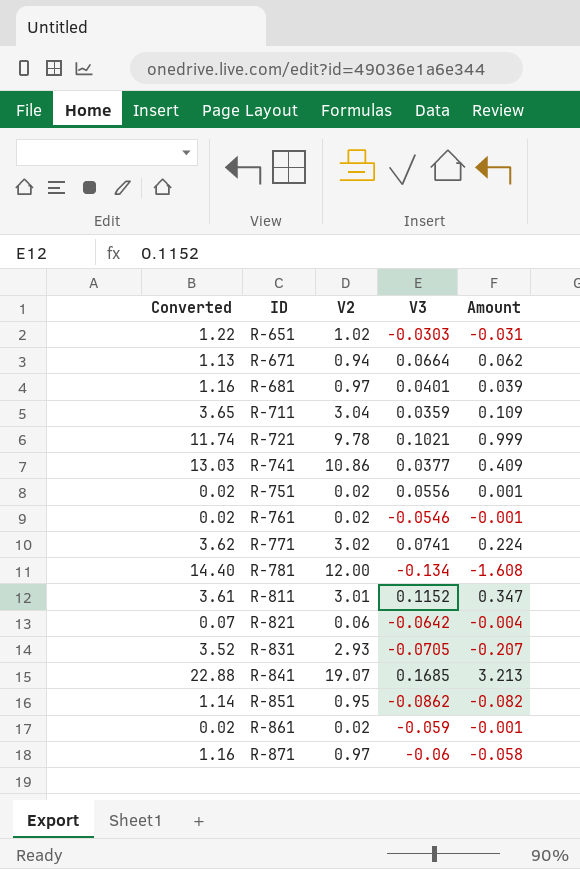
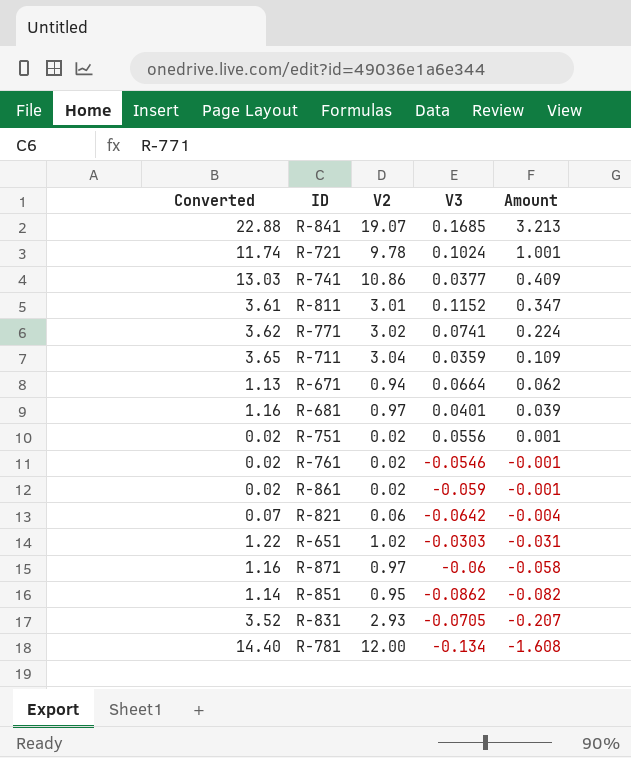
row order: ID ascending -> Amount descending
R-721 | V3: 0.1021 -> 0.1024
R-721 | Amount: 0.999 -> 1.001

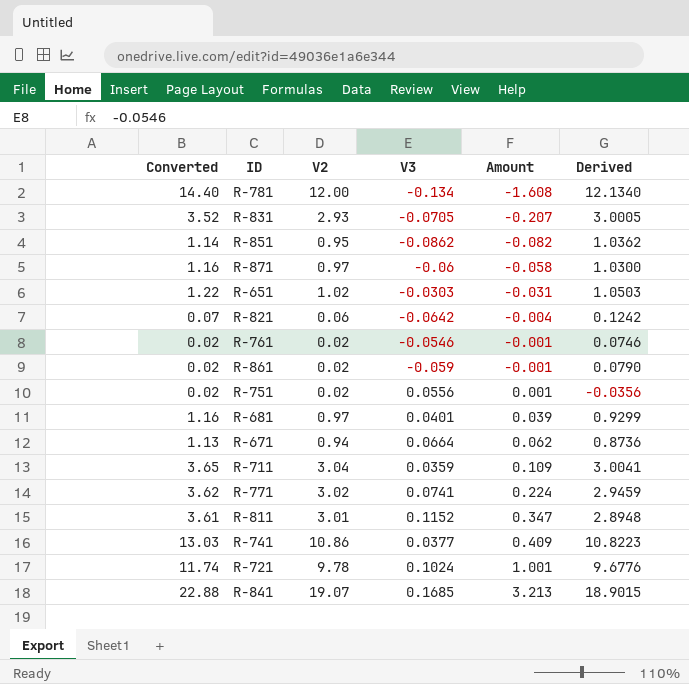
row order: Amount descending -> Amount ascending
column Derived | formula: none -> [V2] - [V3]

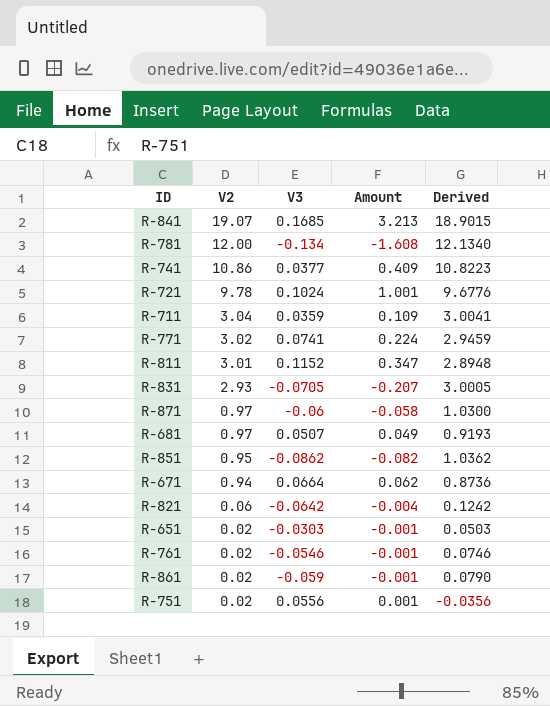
row order: Amount ascending -> V2 descending
column Converted | formula: [V2] * 1.2 -> none
R-681 | V3: 0.0401 -> 0.0507
R-681 | Amount: 0.039 -> 0.049
R-681 | Derived: 0.9299 -> 0.9193
R-651 | V2: 1.02 -> 0.02
R-651 | Amount: -0.031 -> -0.001
R-651 | Derived: 1.0503 -> 0.0503

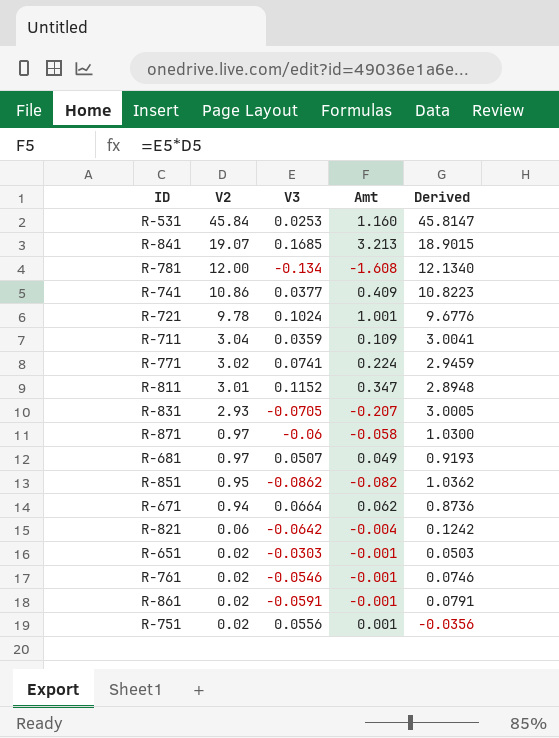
column name: Amount -> Amt
row R-531: none -> 45.84 | 0.0253 | 1.160 | 45.8147
R-861 | V3: -0.059 -> -0.0591
R-861 | Derived: 0.0790 -> 0.0791

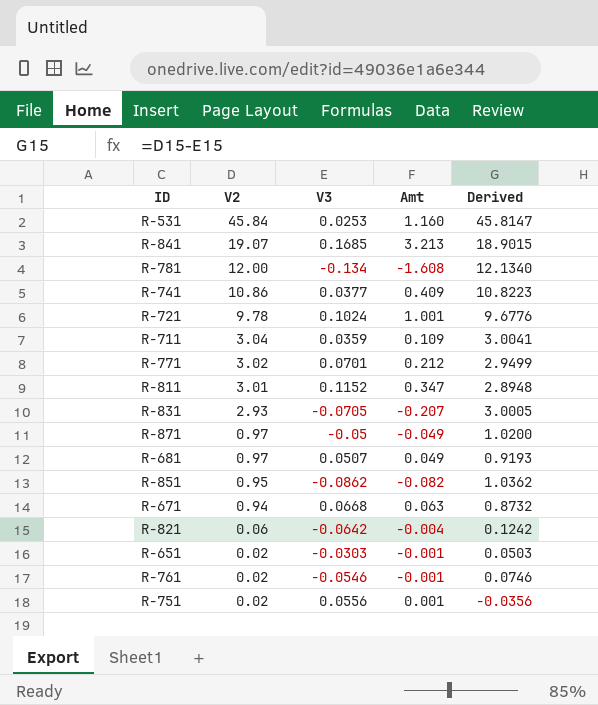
row R-861: 0.02 | -0.0591 | -0.001 | 0.0791 -> none
R-771 | V3: 0.0741 -> 0.0701
R-771 | Amt: 0.224 -> 0.212
R-771 | Derived: 2.9459 -> 2.9499
R-871 | V3: -0.06 -> -0.05
R-871 | Amt: -0.058 -> -0.049
R-871 | Derived: 1.0300 -> 1.0200
R-671 | V3: 0.0664 -> 0.0668
R-671 | Amt: 0.062 -> 0.063
R-671 | Derived: 0.8736 -> 0.8732

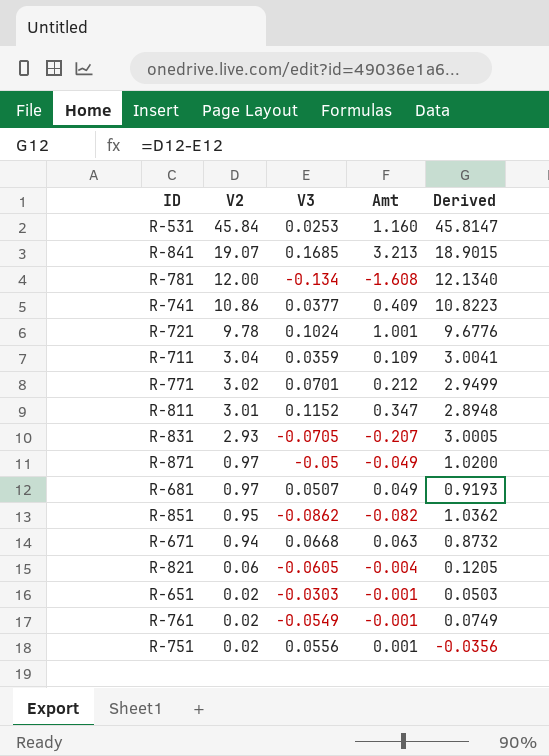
R-821 | V3: -0.0642 -> -0.0605
R-821 | Derived: 0.1242 -> 0.1205
R-761 | V3: -0.0546 -> -0.0549
R-761 | Derived: 0.0746 -> 0.0749

